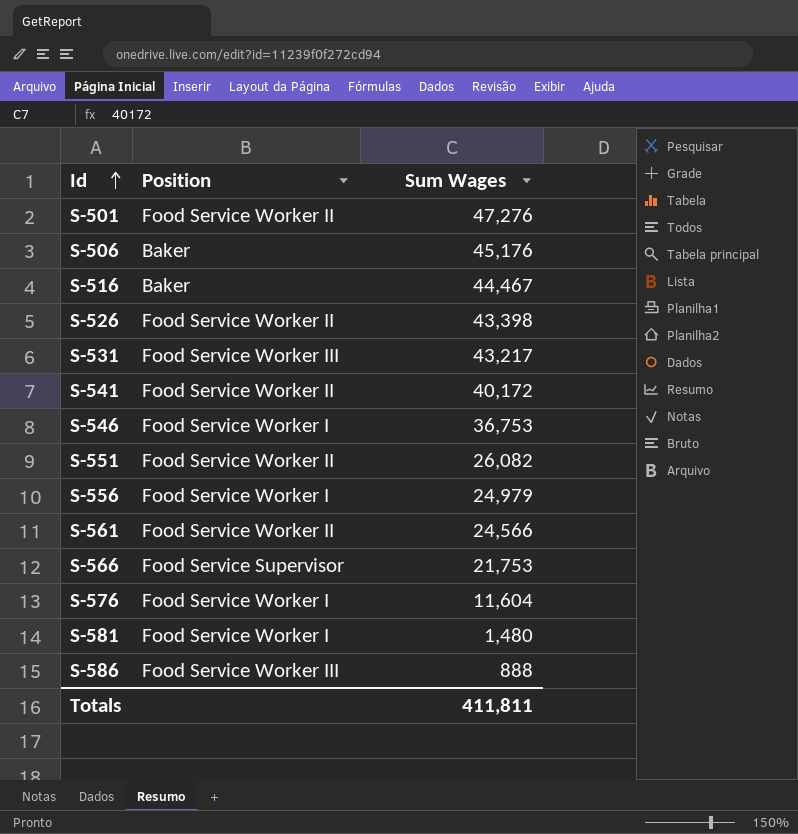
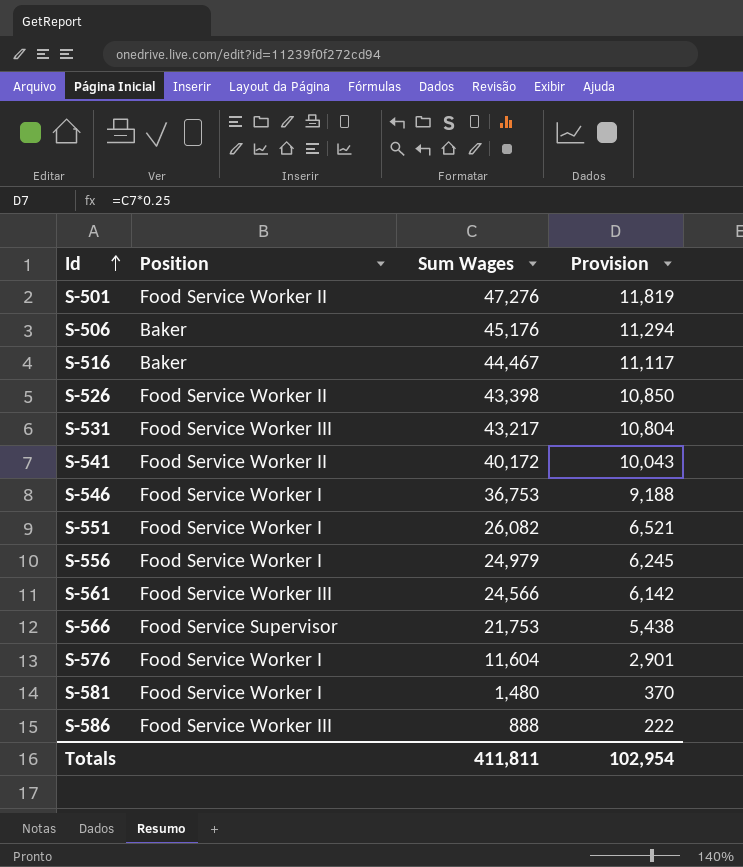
column Provision | formula: none -> [Sum Wages] * 0.25
S-551 | Position: Food Service Worker II -> Food Service Worker I
S-561 | Position: Food Service Worker II -> Food Service Worker III

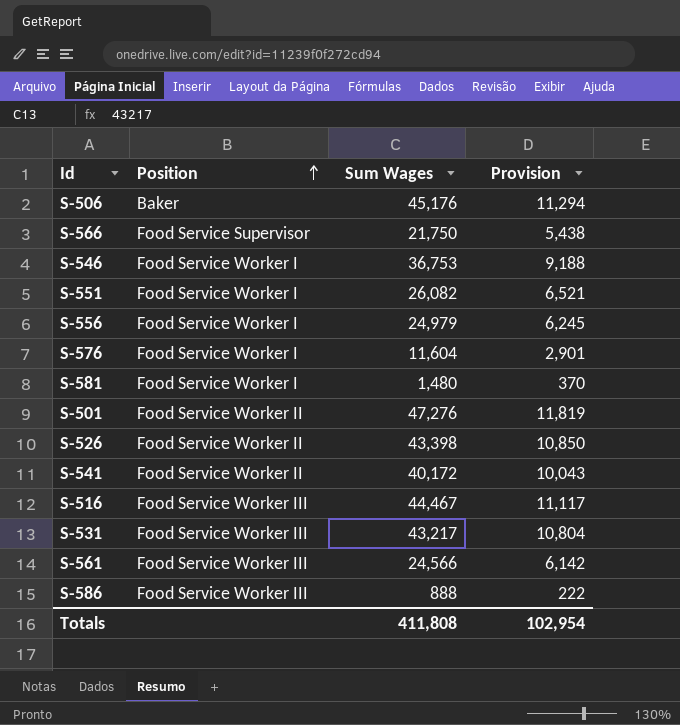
row order: Id ascending -> Position ascending
S-566 | Sum Wages: 21,753 -> 21,750
S-516 | Position: Baker -> Food Service Worker III
Totals | Sum Wages: 411,811 -> 411,808

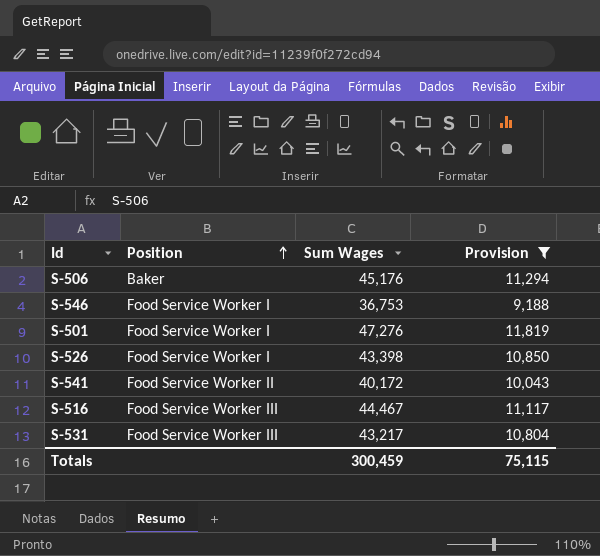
filter: none -> Provision >= 9,188
S-501 | Position: Food Service Worker II -> Food Service Worker I
S-526 | Position: Food Service Worker II -> Food Service Worker I
Totals | Sum Wages: 411,808 -> 300,459
Totals | Provision: 102,954 -> 75,115

